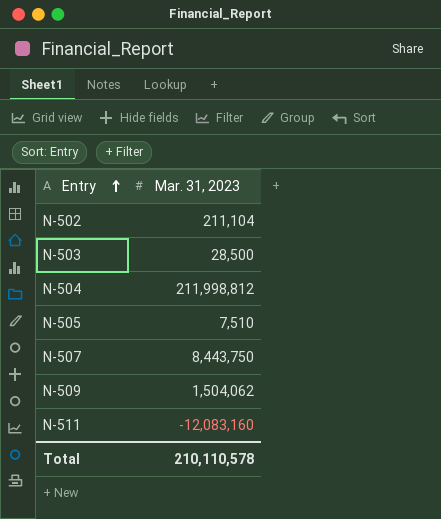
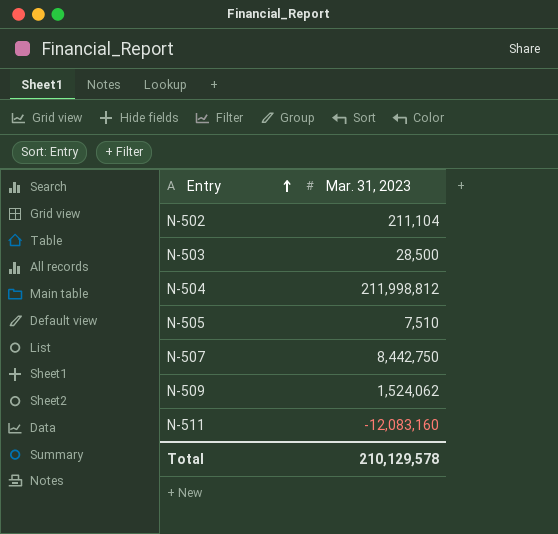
N-507 | Mar. 31, 2023: 8,443,750 -> 8,442,750
N-509 | Mar. 31, 2023: 1,504,062 -> 1,524,062
Total | Mar. 31, 2023: 210,110,578 -> 210,129,578

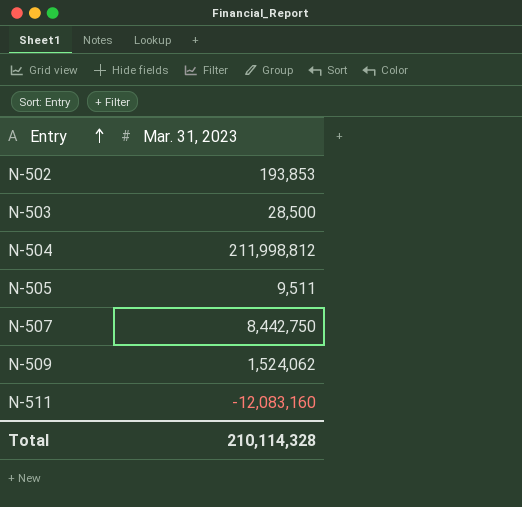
N-502 | Mar. 31, 2023: 211,104 -> 193,853
N-505 | Mar. 31, 2023: 7,510 -> 9,511
Total | Mar. 31, 2023: 210,129,578 -> 210,114,328

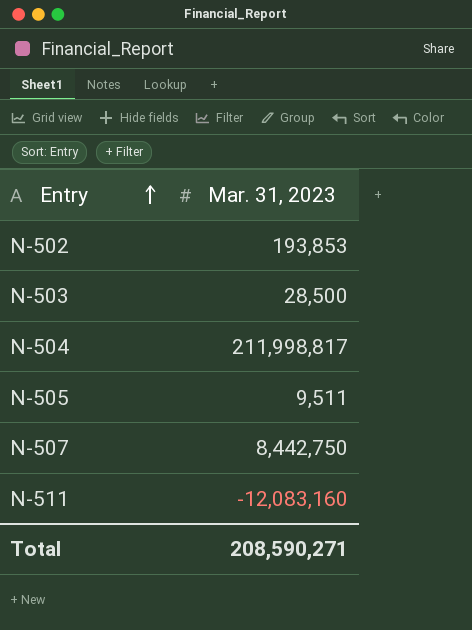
row N-509: 1,524,062 -> none
N-504 | Mar. 31, 2023: 211,998,812 -> 211,998,817
Total | Mar. 31, 2023: 210,114,328 -> 208,590,271

